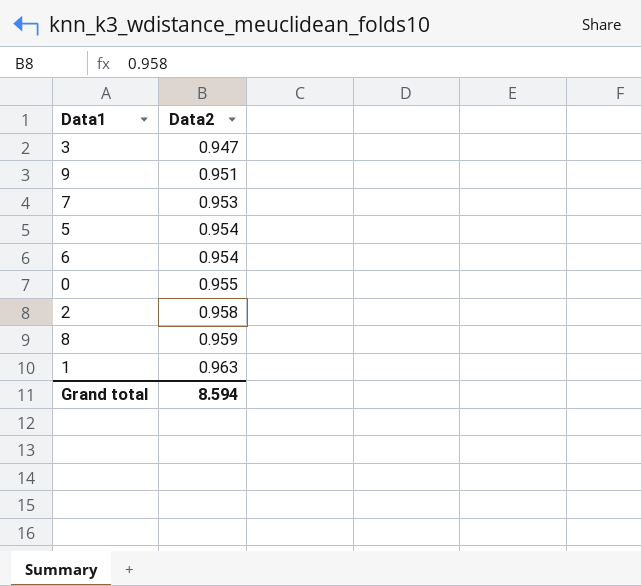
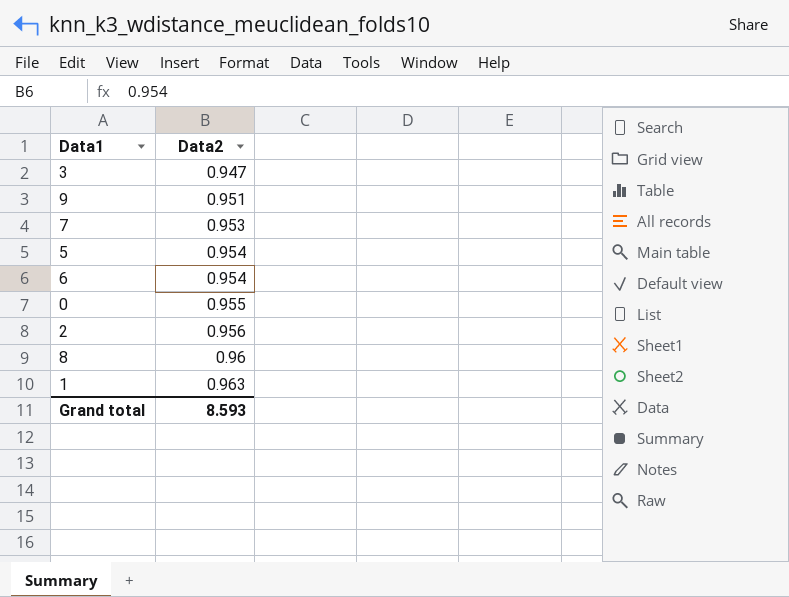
2 | Data2: 0.958 -> 0.956
8 | Data2: 0.959 -> 0.96
Grand total | Data2: 8.594 -> 8.593

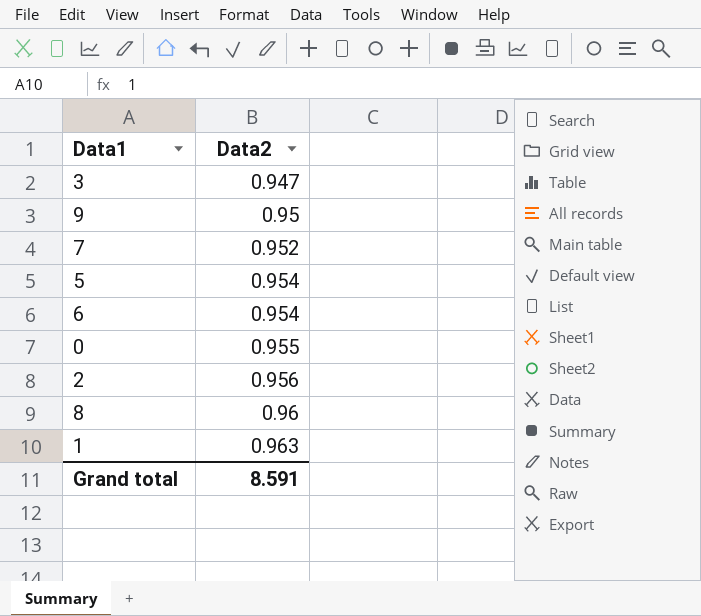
9 | Data2: 0.951 -> 0.95
7 | Data2: 0.953 -> 0.952
Grand total | Data2: 8.593 -> 8.591

